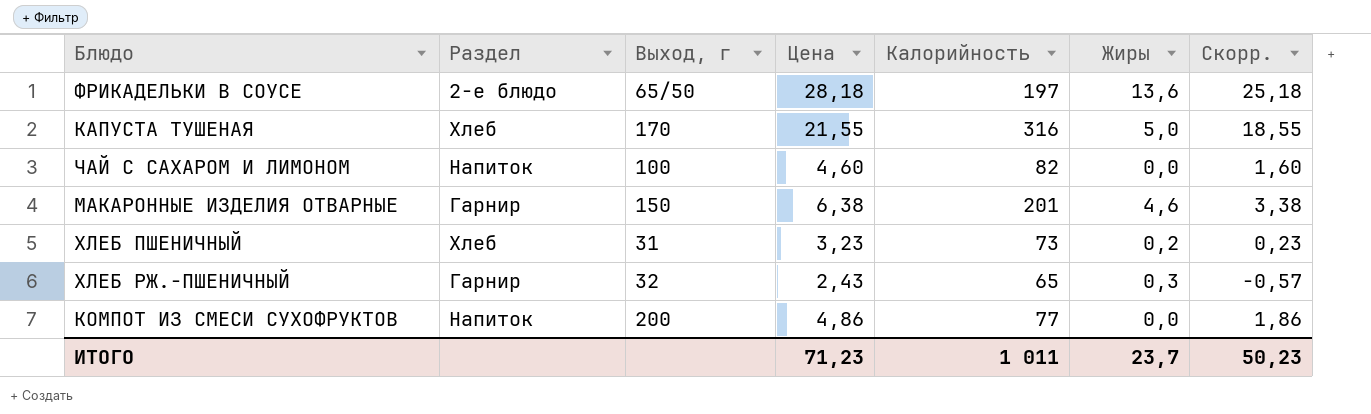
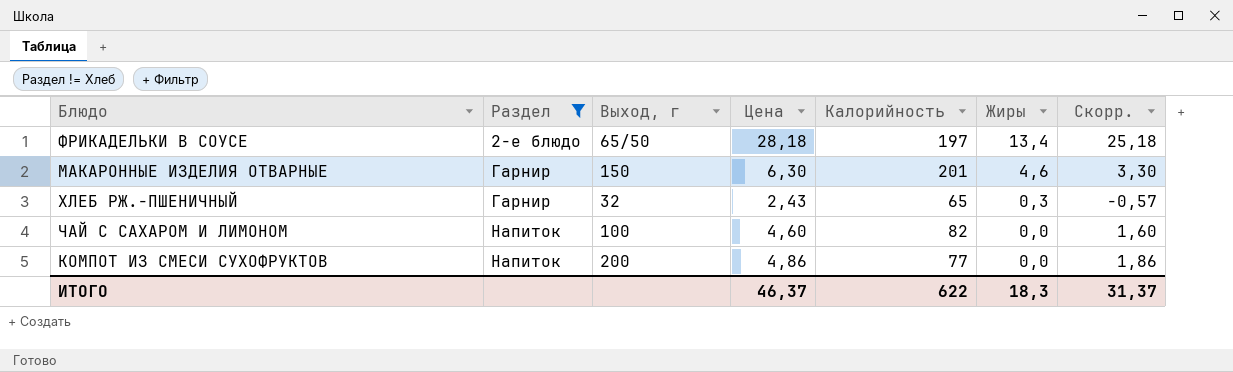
filter: none -> Раздел != Хлеб
row order: none -> Раздел ascending
ФРИКАДЕЛЬКИ В СОУСЕ | Жиры: 13,6 -> 13,4
МАКАРОННЫЕ ИЗДЕЛИЯ ОТВАРНЫЕ | Цена: 6,38 -> 6,30
МАКАРОННЫЕ ИЗДЕЛИЯ ОТВАРНЫЕ | Скорр.: 3,38 -> 3,30
ИТОГО | Цена: 71,23 -> 46,37
ИТОГО | Калорийность: 1 011 -> 622
ИТОГО | Жиры: 23,7 -> 18,3
ИТОГО | Скорр.: 50,23 -> 31,37

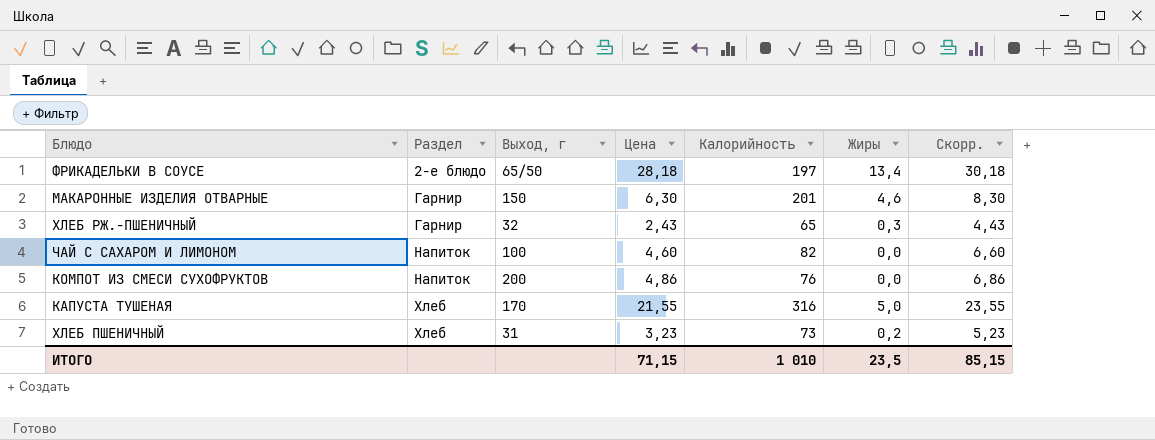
filter: Раздел != Хлеб -> none
column Скорр. | formula: [Цена] - 3 -> [Цена] + 2
КОМПОТ ИЗ СМЕСИ СУХОФРУКТОВ | Калорийность: 77 -> 76
ИТОГО | Цена: 46,37 -> 71,15
ИТОГО | Калорийность: 622 -> 1 010
ИТОГО | Жиры: 18,3 -> 23,5
ИТОГО | Скорр.: 31,37 -> 85,15

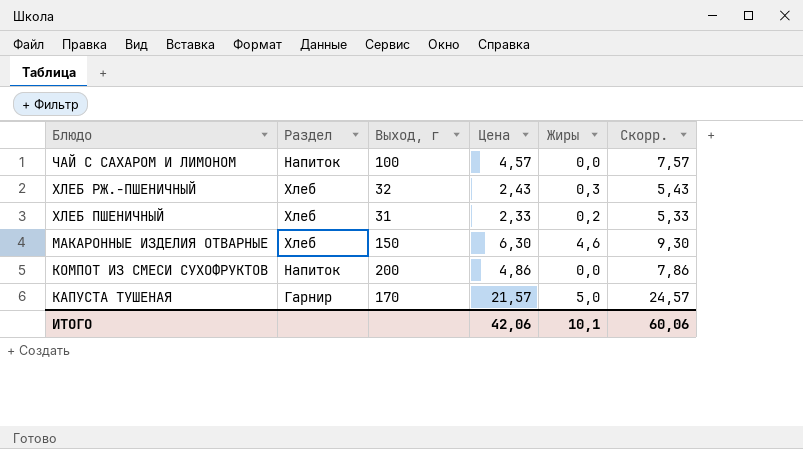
row order: Раздел ascending -> Блюдо descending
column Калорийность | position: 5 -> none
column Скорр. | formula: [Цена] + 2 -> [Цена] + 3
row ФРИКАДЕЛЬКИ В СОУСЕ: 2-е блюдо | 65/50 | 28,18 | 197 | 13,4 | 30,18 -> none
ЧАЙ С САХАРОМ И ЛИМОНОМ | Цена: 4,60 -> 4,57
ХЛЕБ РЖ.-ПШЕНИЧНЫЙ | Раздел: Гарнир -> Хлеб
ХЛЕБ ПШЕНИЧНЫЙ | Цена: 3,23 -> 2,33
МАКАРОННЫЕ ИЗДЕЛИЯ ОТВАРНЫЕ | Раздел: Гарнир -> Хлеб
КАПУСТА ТУШЕНАЯ | Раздел: Хлеб -> Гарнир
КАПУСТА ТУШЕНАЯ | Цена: 21,55 -> 21,57
ИТОГО | Цена: 71,15 -> 42,06
ИТОГО | Жиры: 23,5 -> 10,1
ИТОГО | Скорр.: 85,15 -> 60,06

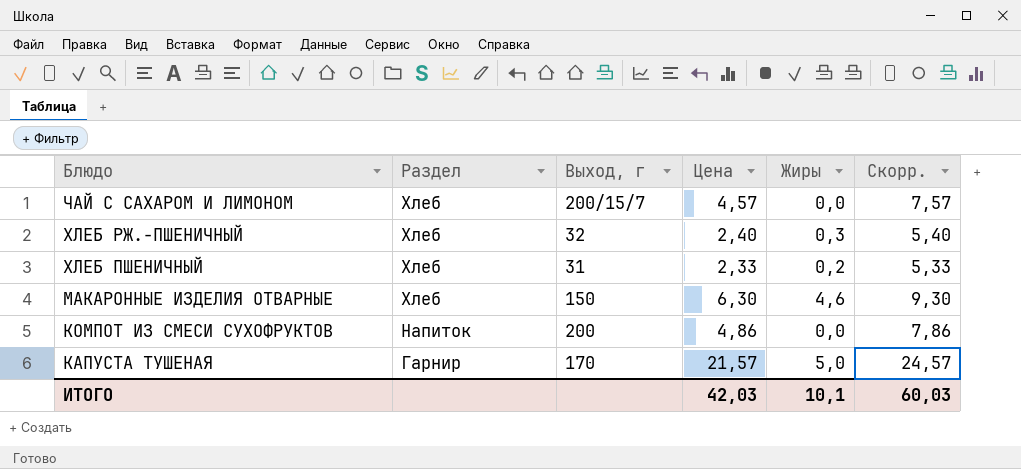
ЧАЙ С САХАРОМ И ЛИМОНОМ | Раздел: Напиток -> Хлеб
ЧАЙ С САХАРОМ И ЛИМОНОМ | Выход, г: 100 -> 200/15/7
ХЛЕБ РЖ.-ПШЕНИЧНЫЙ | Цена: 2,43 -> 2,40
ХЛЕБ РЖ.-ПШЕНИЧНЫЙ | Скорр.: 5,43 -> 5,40
ИТОГО | Цена: 42,06 -> 42,03
ИТОГО | Скорр.: 60,06 -> 60,03

